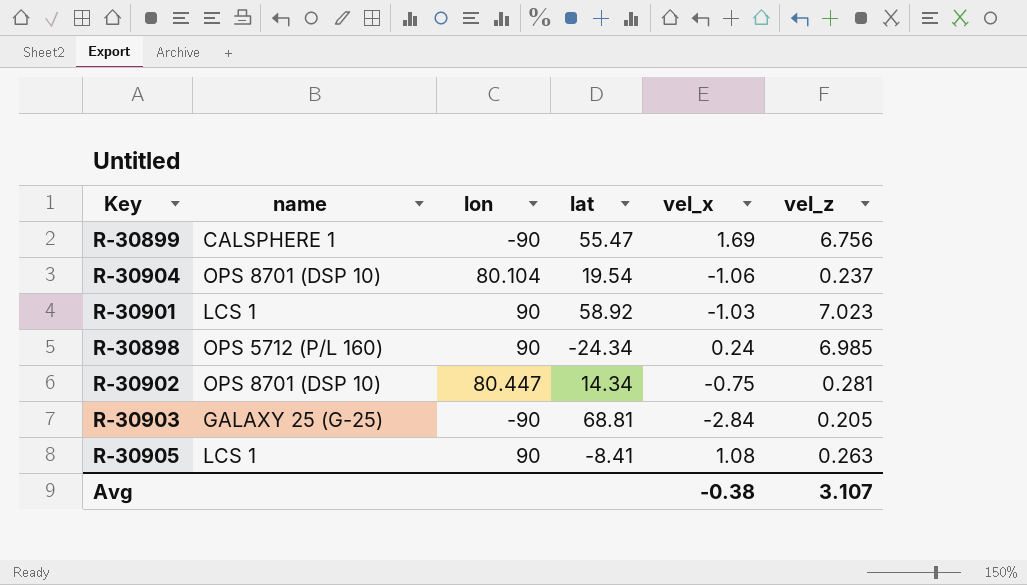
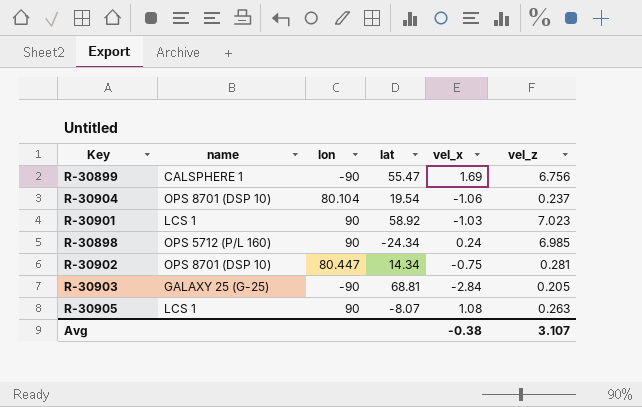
R-30905 | lat: -8.41 -> -8.07

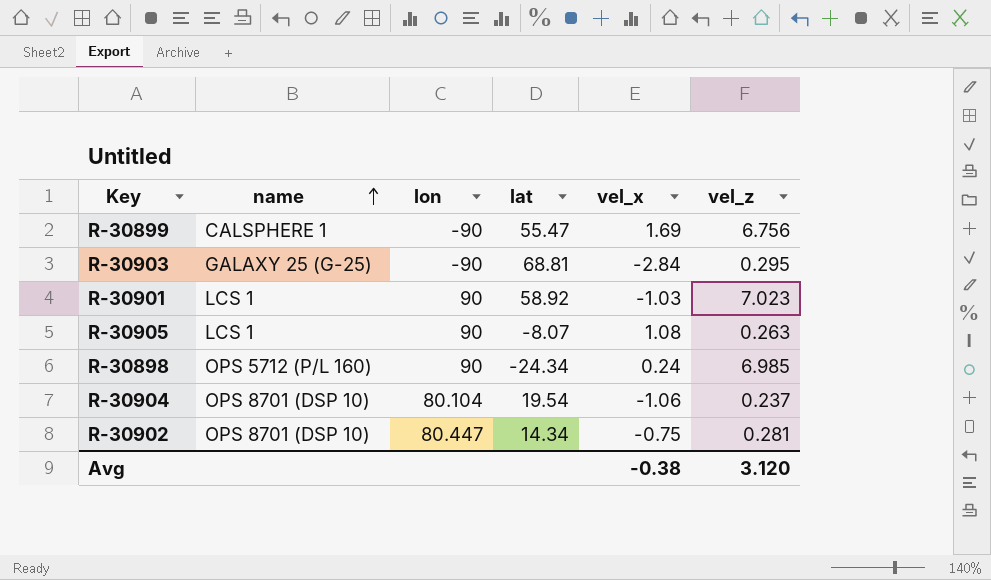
row order: none -> name ascending
R-30903 | vel_z: 0.205 -> 0.295
Avg | vel_z: 3.107 -> 3.120

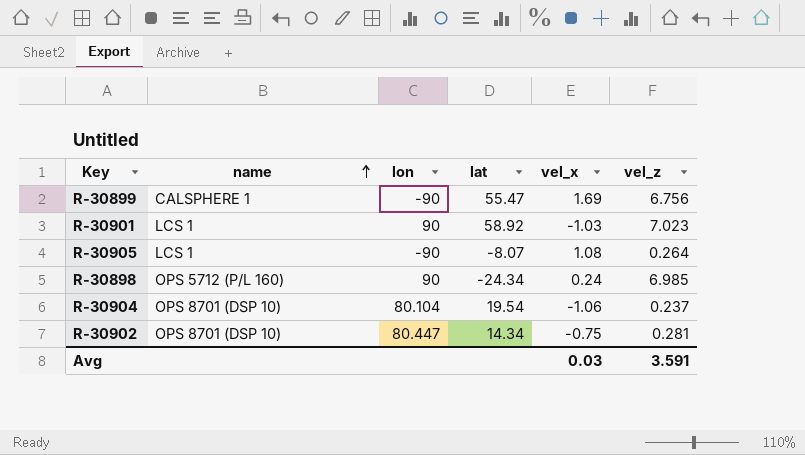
row R-30903: GALAXY 25 (G-25) | -90 | 68.81 | -2.84 | 0.295 -> none
R-30905 | lon: 90 -> -90
R-30905 | vel_z: 0.263 -> 0.264
Avg | vel_x: -0.38 -> 0.03
Avg | vel_z: 3.120 -> 3.591

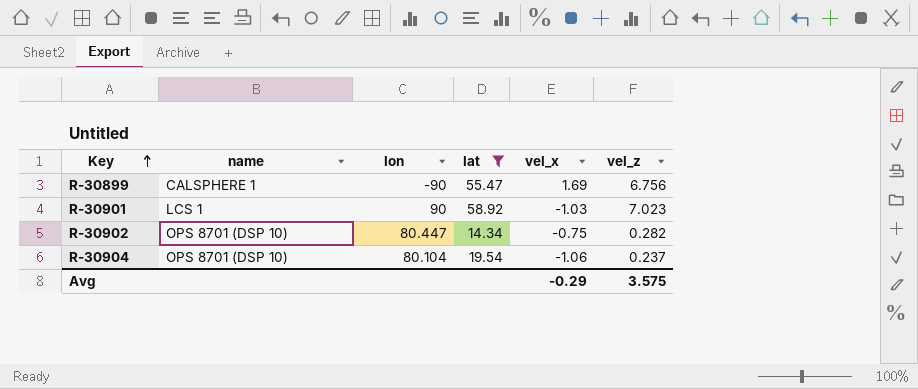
filter: none -> lat >= 14.34
row order: name ascending -> Key ascending
R-30902 | vel_z: 0.281 -> 0.282
Avg | vel_x: 0.03 -> -0.29
Avg | vel_z: 3.591 -> 3.575

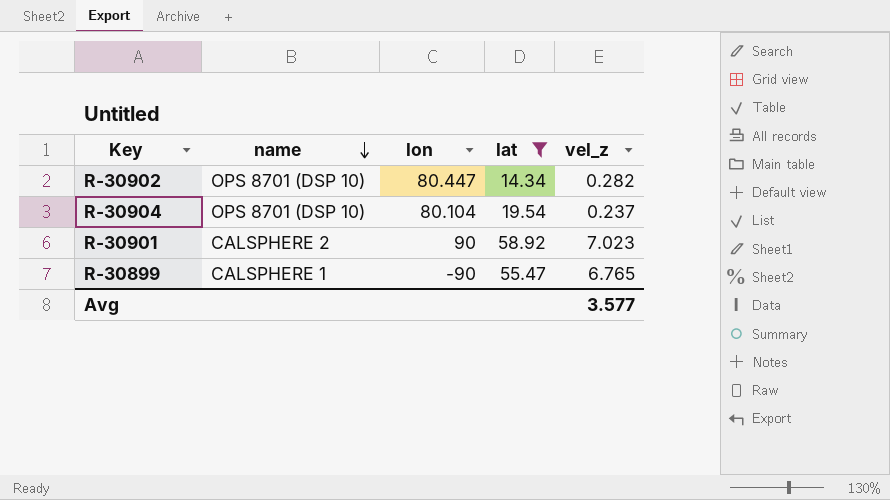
row order: Key ascending -> name descending
column vel_x | position: 5 -> none
R-30901 | name: LCS 1 -> CALSPHERE 2
R-30899 | vel_z: 6.756 -> 6.765
Avg | vel_z: 3.575 -> 3.577

